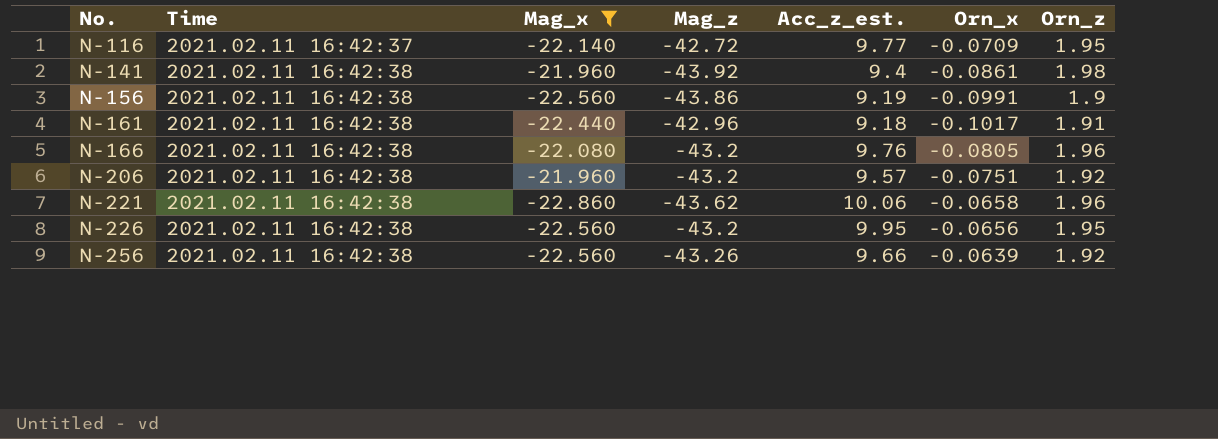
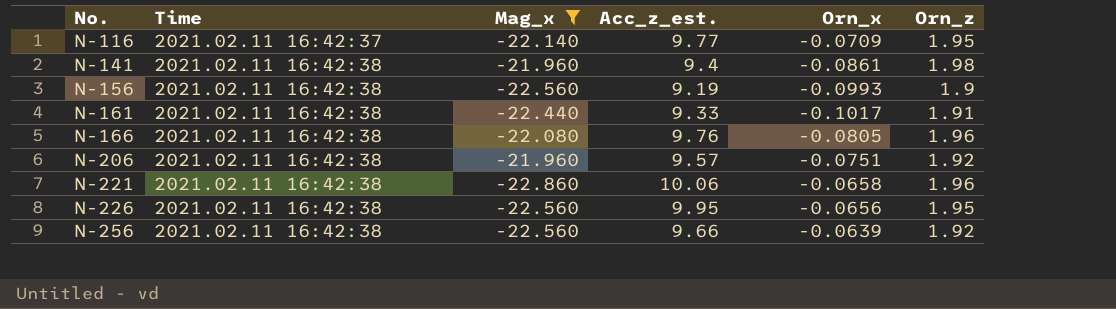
column Mag_z | position: 4 -> none
N-156 | Orn_x: -0.0991 -> -0.0993
N-161 | Acc_z_est.: 9.18 -> 9.33

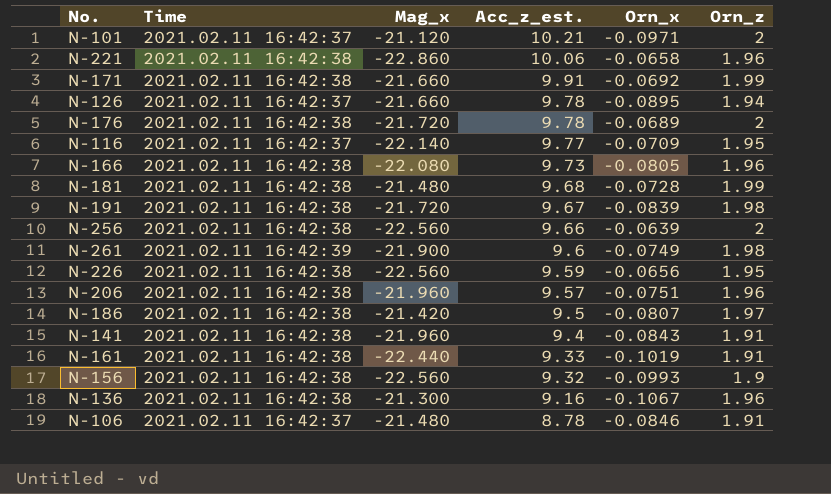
filter: Mag_x <= -21.960 -> none
row order: No. ascending -> Acc_z_est. descending
N-166 | Acc_z_est.: 9.76 -> 9.73
N-256 | Orn_z: 1.92 -> 2
N-226 | Acc_z_est.: 9.95 -> 9.59
N-206 | Orn_z: 1.92 -> 1.96
N-141 | Orn_x: -0.0861 -> -0.0843
N-141 | Orn_z: 1.98 -> 1.91
N-161 | Orn_x: -0.1017 -> -0.1019
N-156 | Acc_z_est.: 9.19 -> 9.32

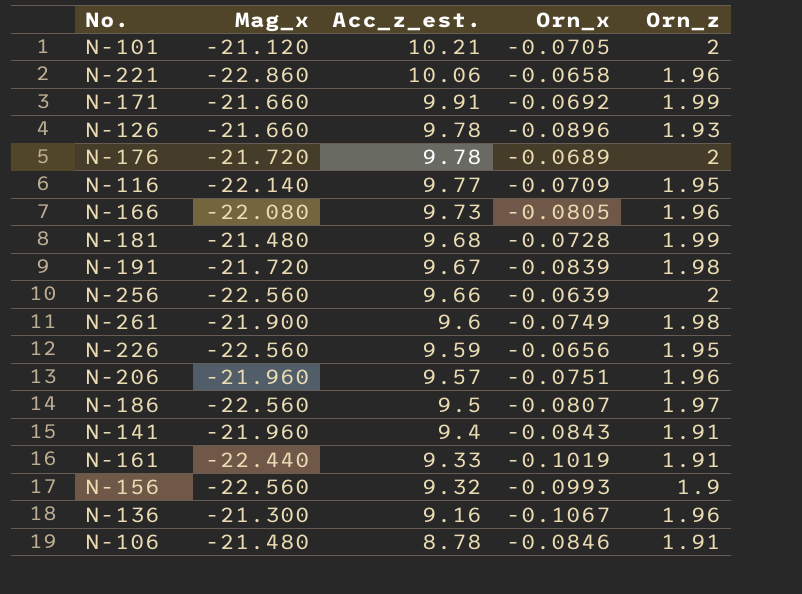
column Time | position: 2 -> none
N-101 | Orn_x: -0.0971 -> -0.0705
N-126 | Orn_x: -0.0895 -> -0.0896
N-126 | Orn_z: 1.94 -> 1.93
N-186 | Mag_x: -21.420 -> -22.560

